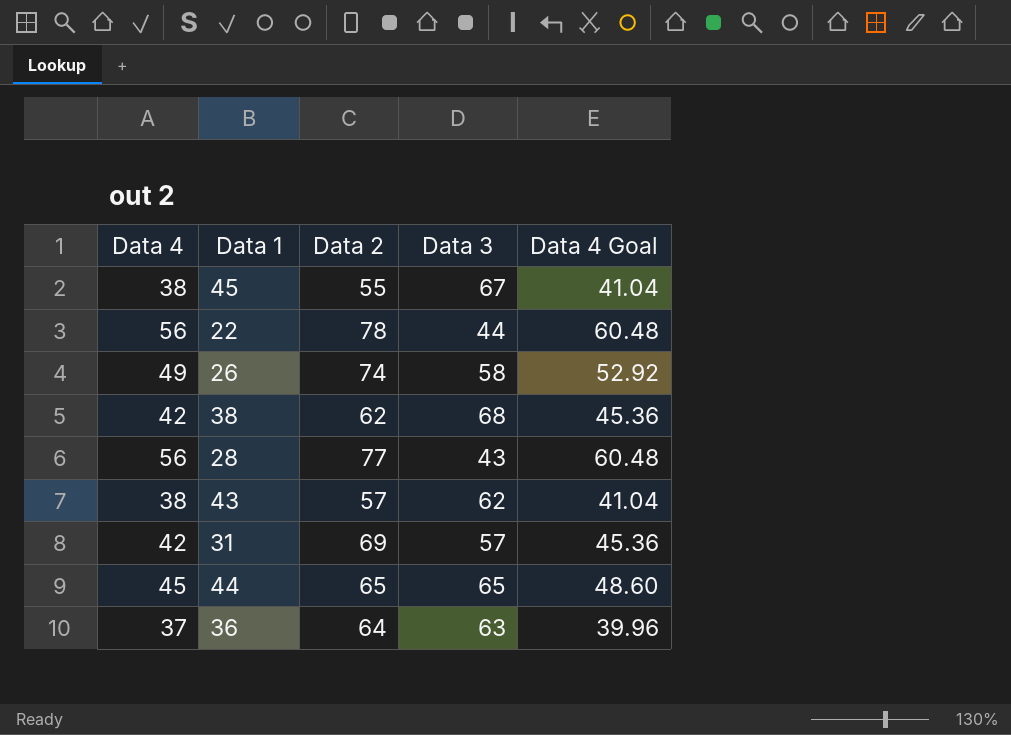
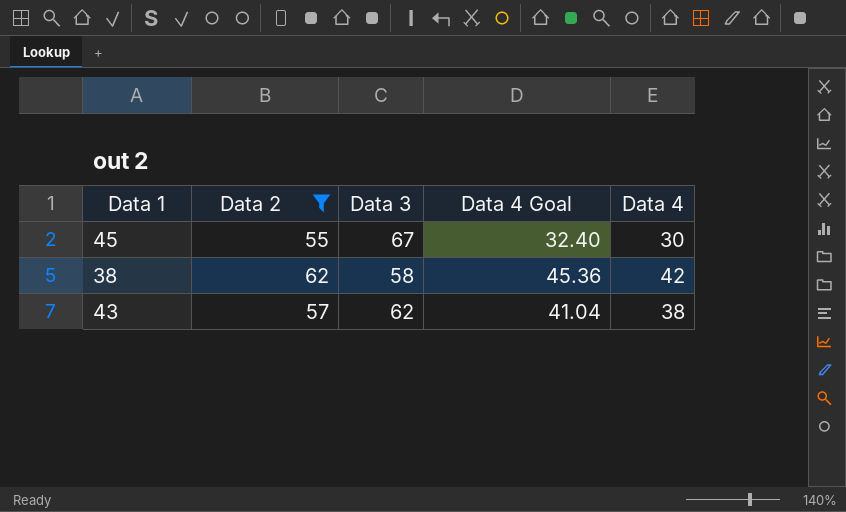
filter: none -> Data 2 <= 62
column Data 4 | position: 1 -> 5
45 | Data 4 Goal: 41.04 -> 32.40
45 | Data 4: 38 -> 30
38 | Data 3: 68 -> 58

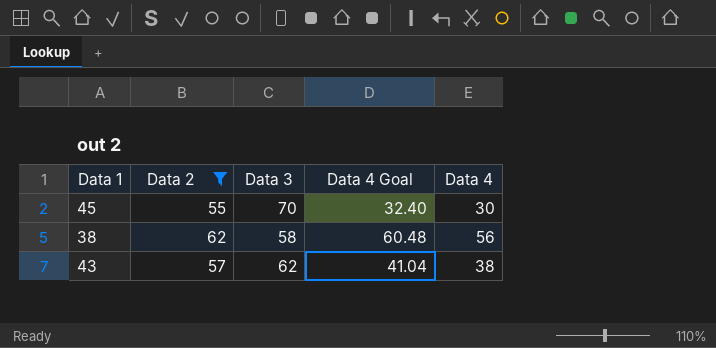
45 | Data 3: 67 -> 70
38 | Data 4 Goal: 45.36 -> 60.48
38 | Data 4: 42 -> 56

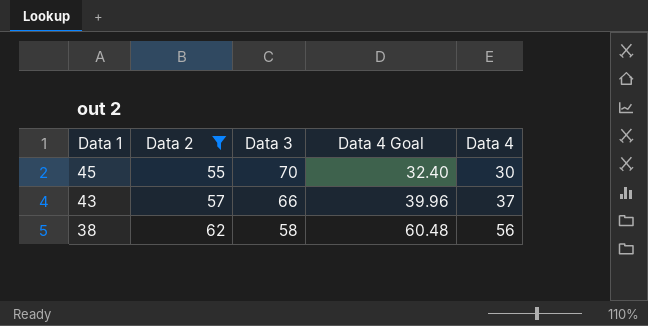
row order: none -> Data 1 descending
43 | Data 3: 62 -> 66
43 | Data 4 Goal: 41.04 -> 39.96
43 | Data 4: 38 -> 37

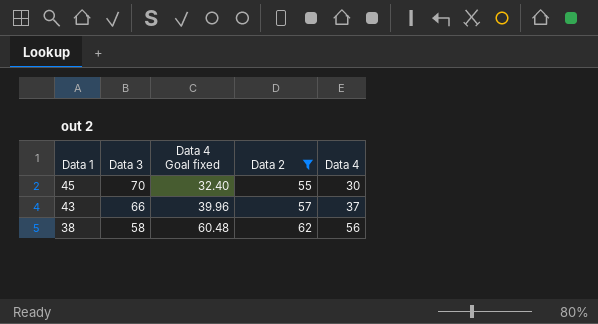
column name: Data 4 Goal -> Data 4 Goal fixed
column Data 2 | position: 2 -> 4

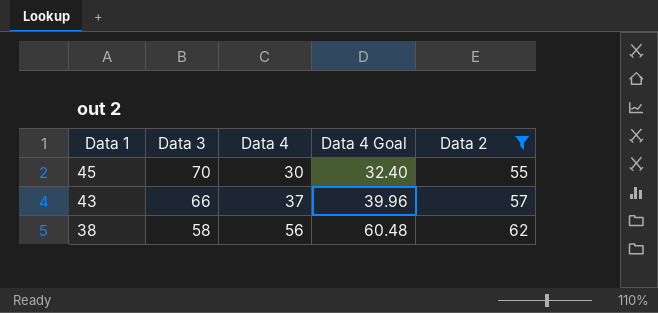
column Data 4 | position: 5 -> 3
column name: Data 4 Goal fixed -> Data 4 Goal

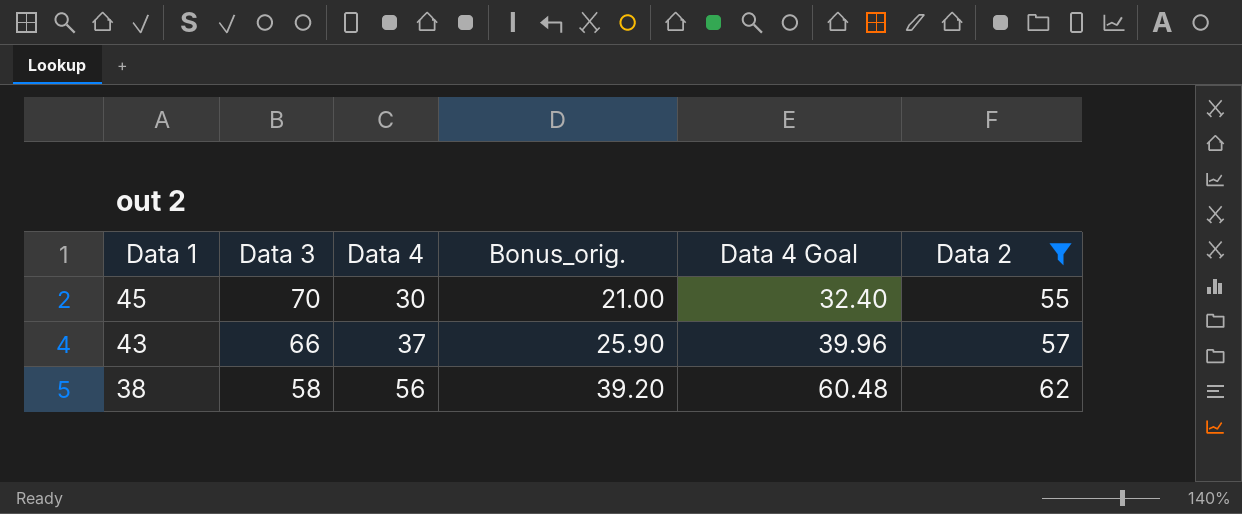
column Bonus_orig. | formula: none -> [Data 4] * 0.7

